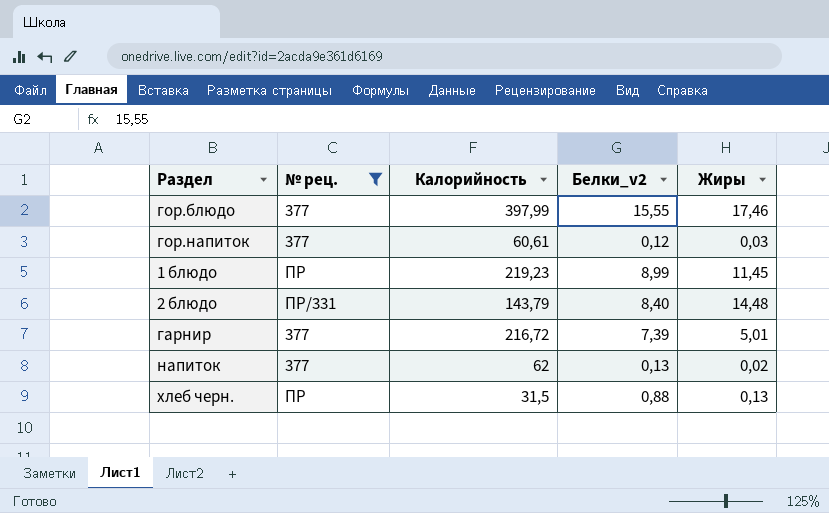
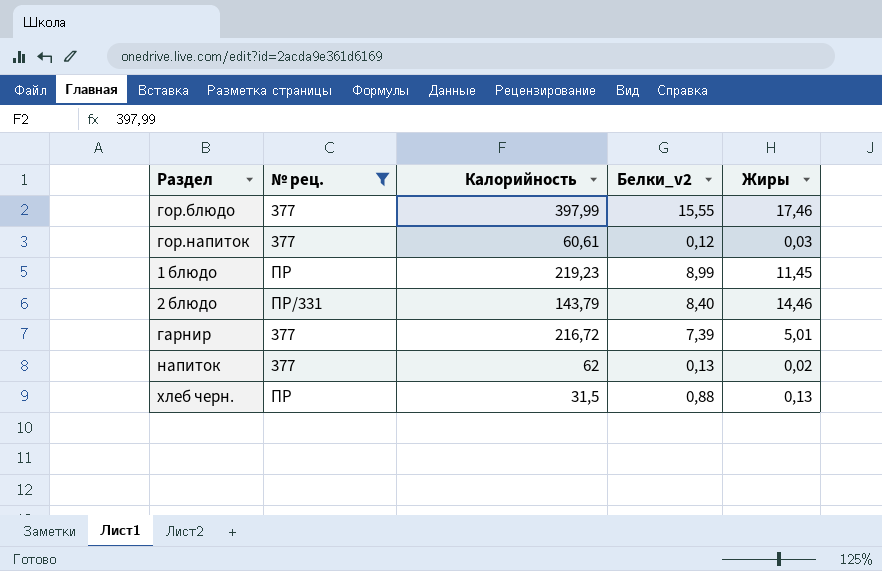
2 блюдо | Жиры: 14,48 -> 14,46

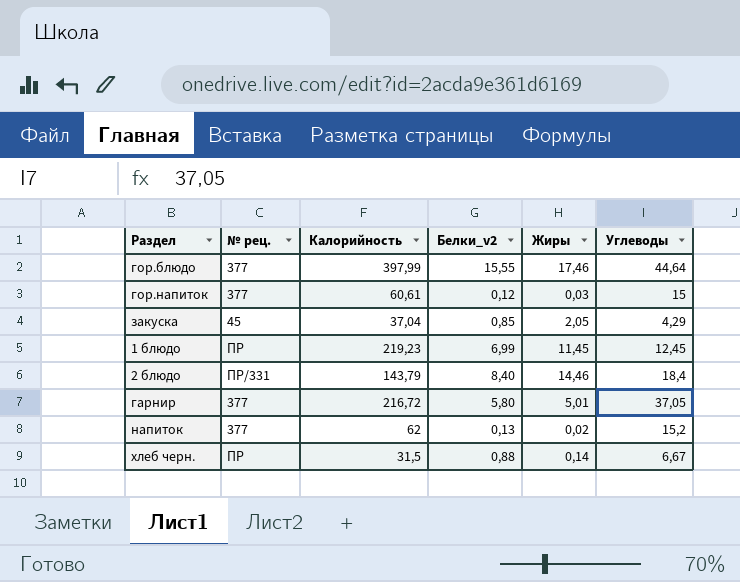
filter: № рец. != 45 -> none
column Углеводы | position: none -> 6
1 блюдо | Белки_v2: 8,99 -> 6,99
гарнир | Белки_v2: 7,39 -> 5,80
хлеб черн. | Жиры: 0,13 -> 0,14

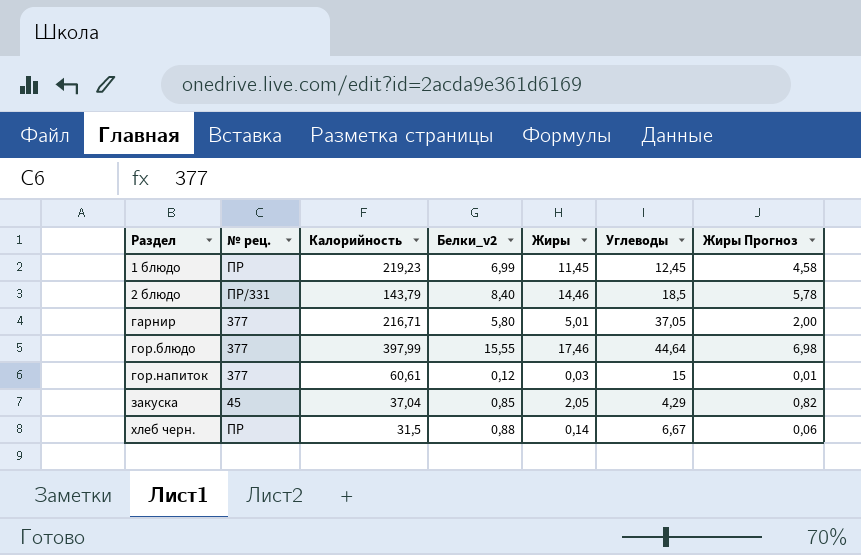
row order: none -> Раздел ascending
column Жиры Прогноз | formula: none -> [Жиры] * 0,4
row напиток: 377 | 62 | 0,13 | 0,02 | 15,2 -> none
2 блюдо | Углеводы: 18,4 -> 18,5
гарнир | Калорийность: 216,72 -> 216,71

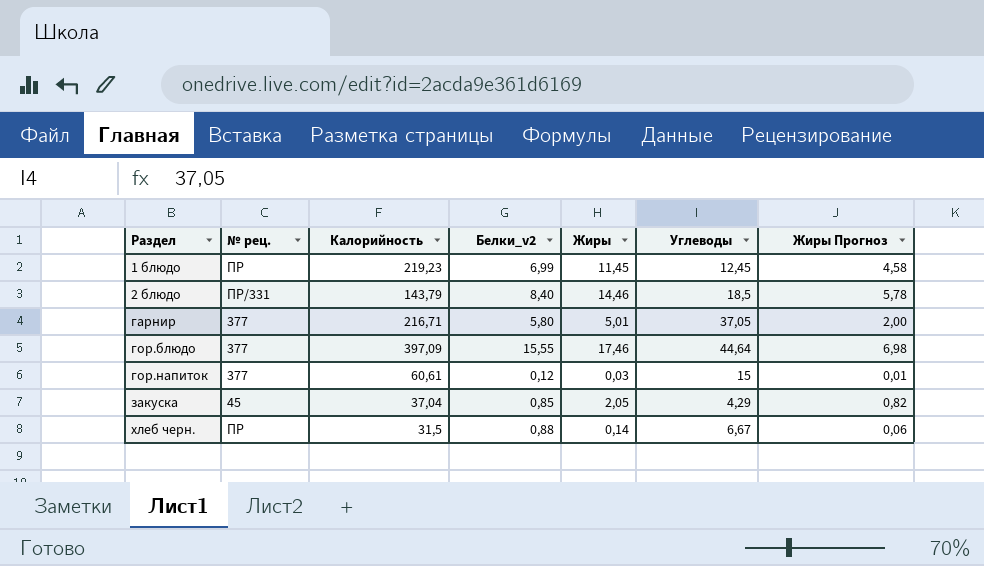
гор.блюдо | Калорийность: 397,99 -> 397,09

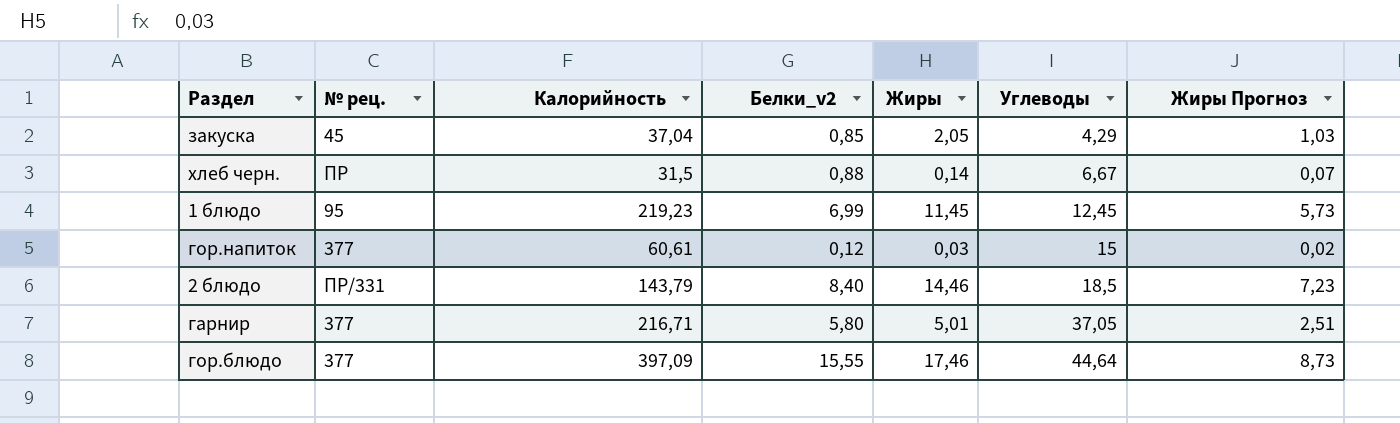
row order: Раздел ascending -> Углеводы ascending
column Жиры Прогноз | formula: [Жиры] * 0,4 -> [Жиры] * 0,5
1 блюдо | № рец.: ПР -> 95

